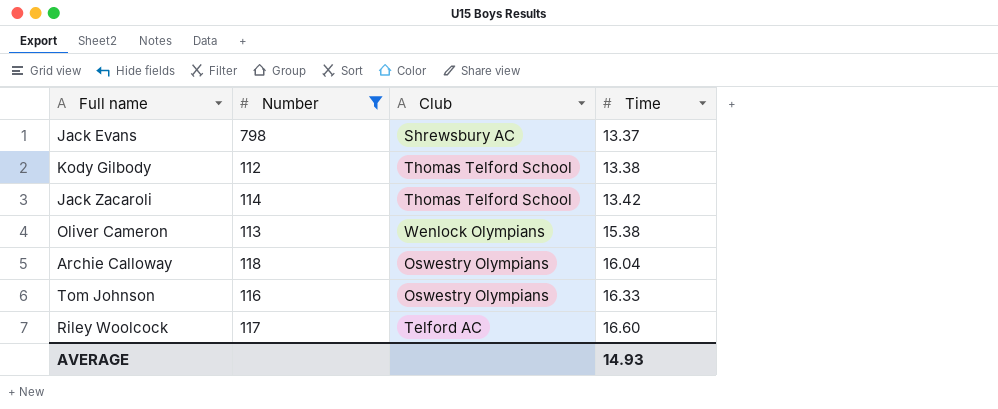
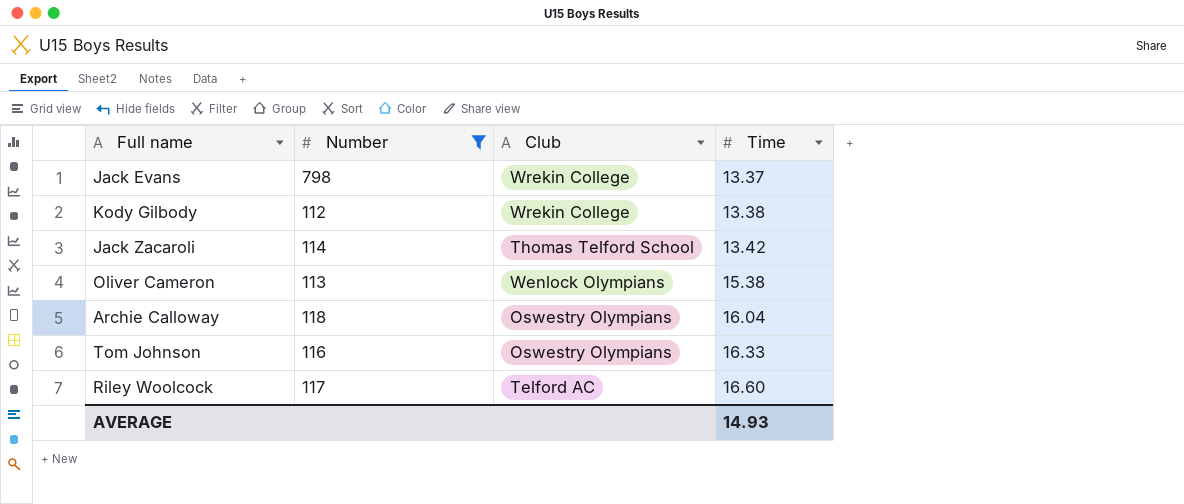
Jack Evans | Club: Shrewsbury AC -> Wrekin College
Kody Gilbody | Club: Thomas Telford School -> Wrekin College

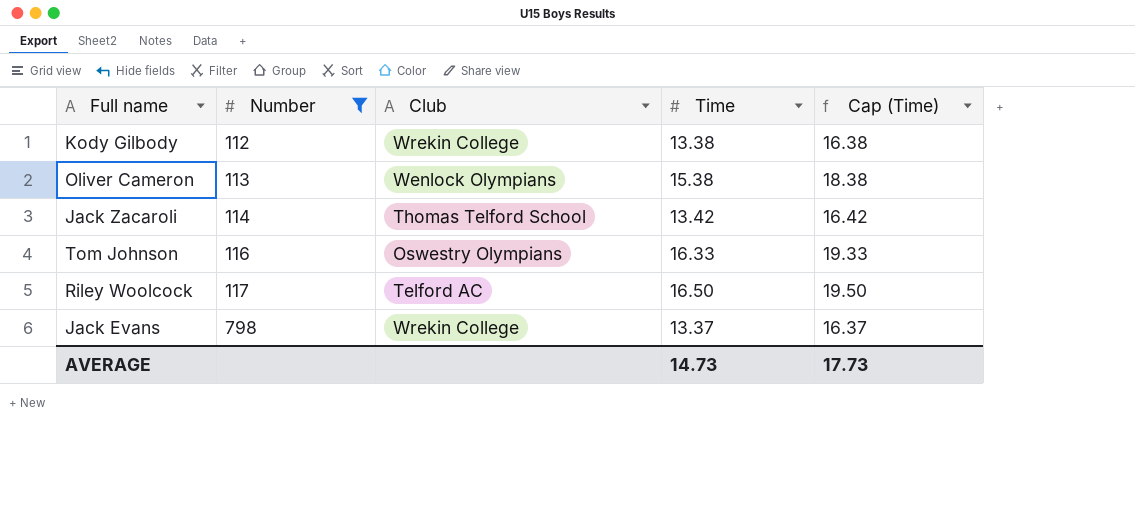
row order: Time ascending -> Number ascending
column Cap (Time) | formula: none -> [Time] + 3
row Archie Calloway: 118 | Oswestry Olympians | 16.04 -> none
Riley Woolcock | Time: 16.60 -> 16.50
AVERAGE | Time: 14.93 -> 14.73

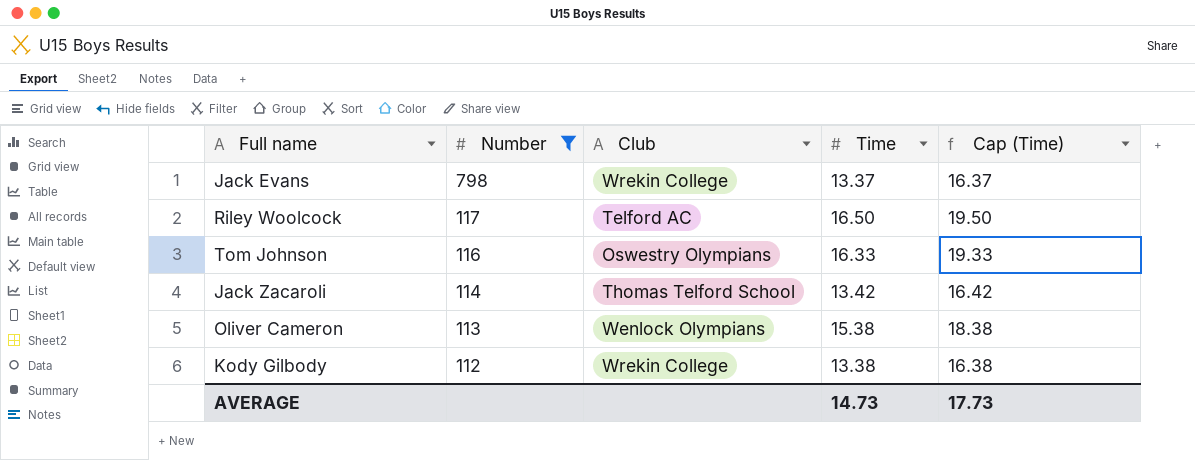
row order: Number ascending -> Number descending

